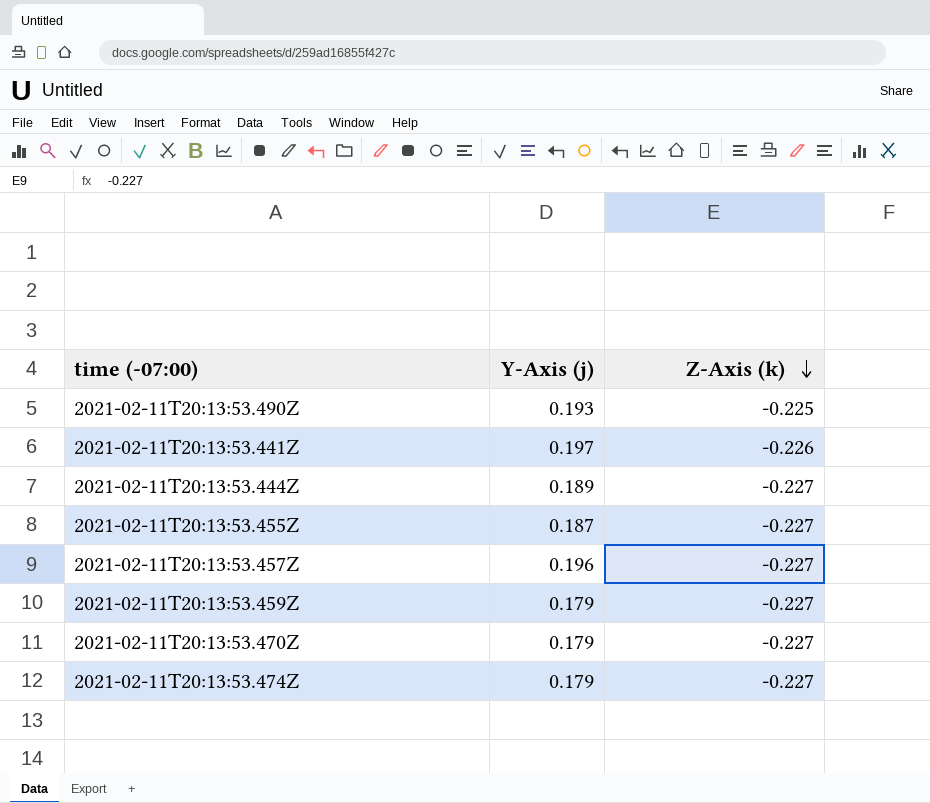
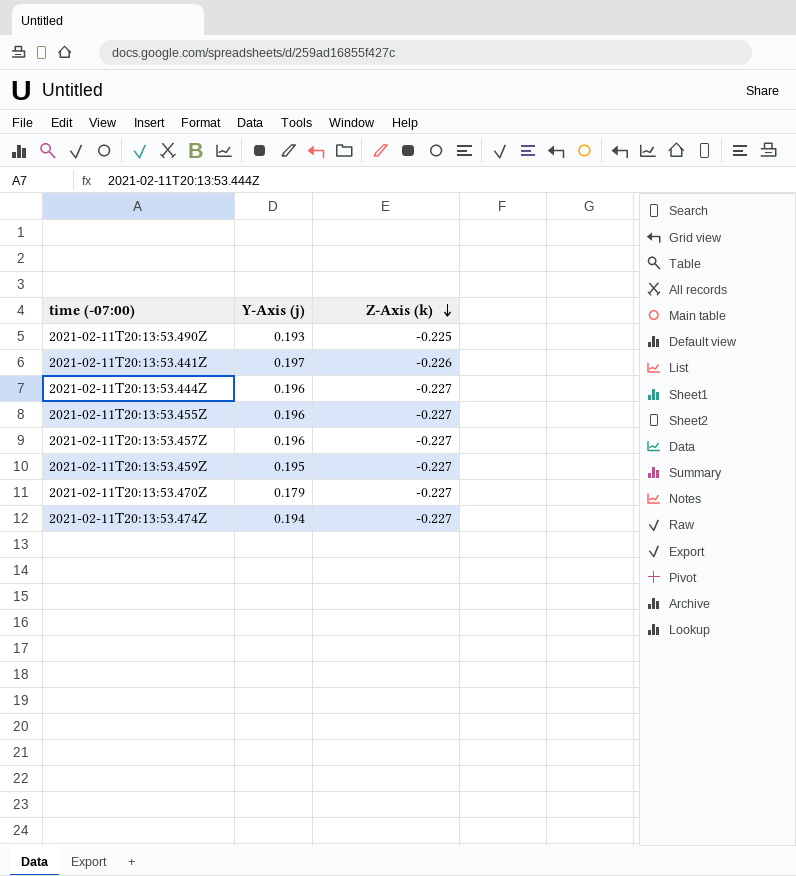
2021-02-11T20:13:53.444Z | Y-Axis (j): 0.189 -> 0.196
2021-02-11T20:13:53.455Z | Y-Axis (j): 0.187 -> 0.196
2021-02-11T20:13:53.459Z | Y-Axis (j): 0.179 -> 0.195
2021-02-11T20:13:53.474Z | Y-Axis (j): 0.179 -> 0.194

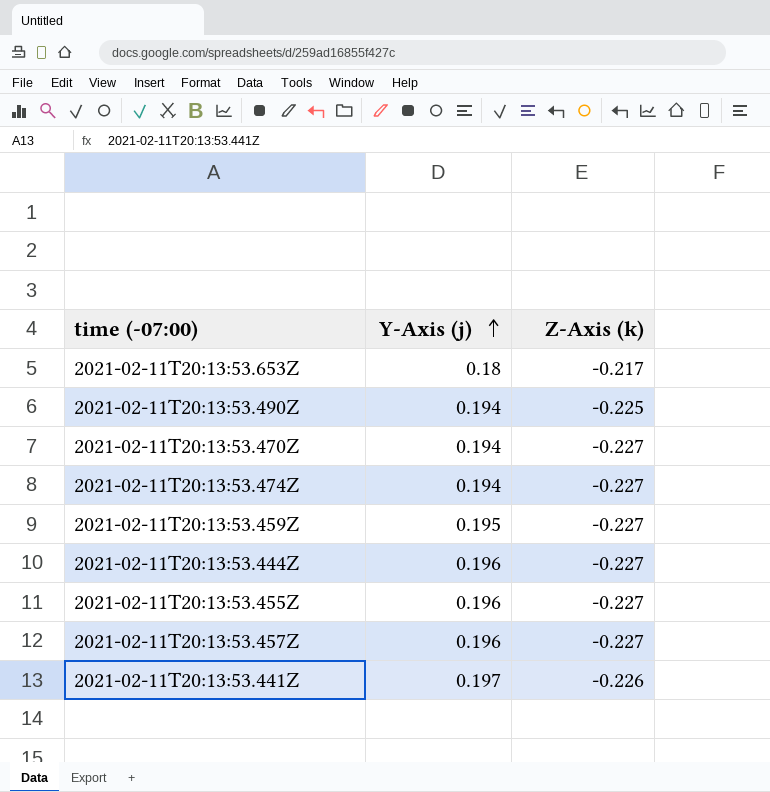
row order: Z-Axis (k) descending -> Y-Axis (j) ascending
row 2021-02-11T20:13:53.653Z: none -> 0.18 | -0.217
2021-02-11T20:13:53.490Z | Y-Axis (j): 0.193 -> 0.194
2021-02-11T20:13:53.470Z | Y-Axis (j): 0.179 -> 0.194

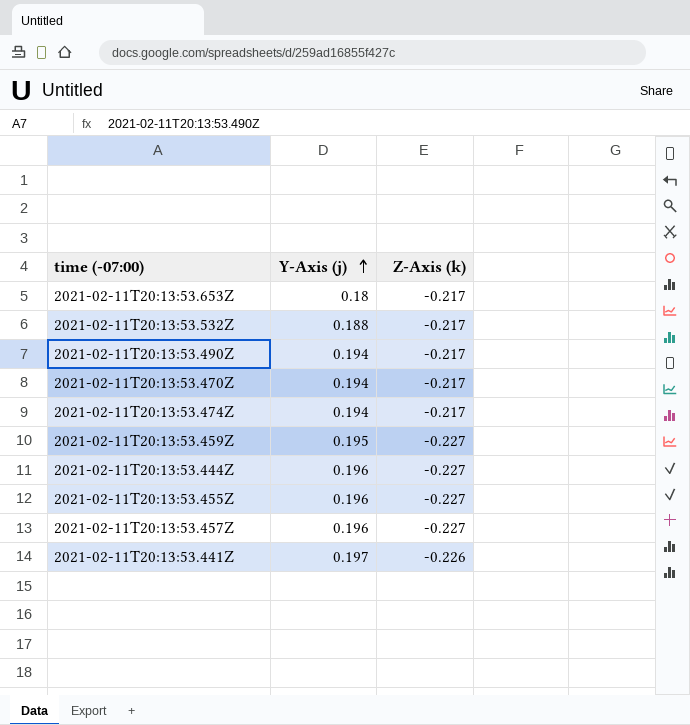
row 2021-02-11T20:13:53.532Z: none -> 0.188 | -0.217
2021-02-11T20:13:53.490Z | Z-Axis (k): -0.225 -> -0.217
2021-02-11T20:13:53.470Z | Z-Axis (k): -0.227 -> -0.217
2021-02-11T20:13:53.474Z | Z-Axis (k): -0.227 -> -0.217

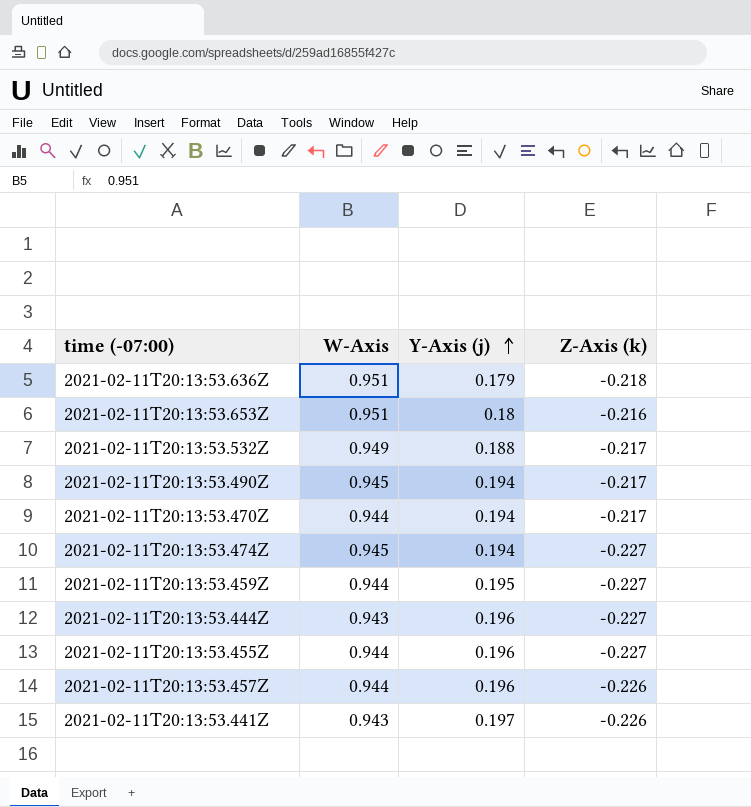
column W-Axis | position: none -> 2
row 2021-02-11T20:13:53.636Z: none -> 0.951 | 0.179 | -0.218
2021-02-11T20:13:53.653Z | Z-Axis (k): -0.217 -> -0.216
2021-02-11T20:13:53.474Z | Z-Axis (k): -0.217 -> -0.227
2021-02-11T20:13:53.457Z | Z-Axis (k): -0.227 -> -0.226

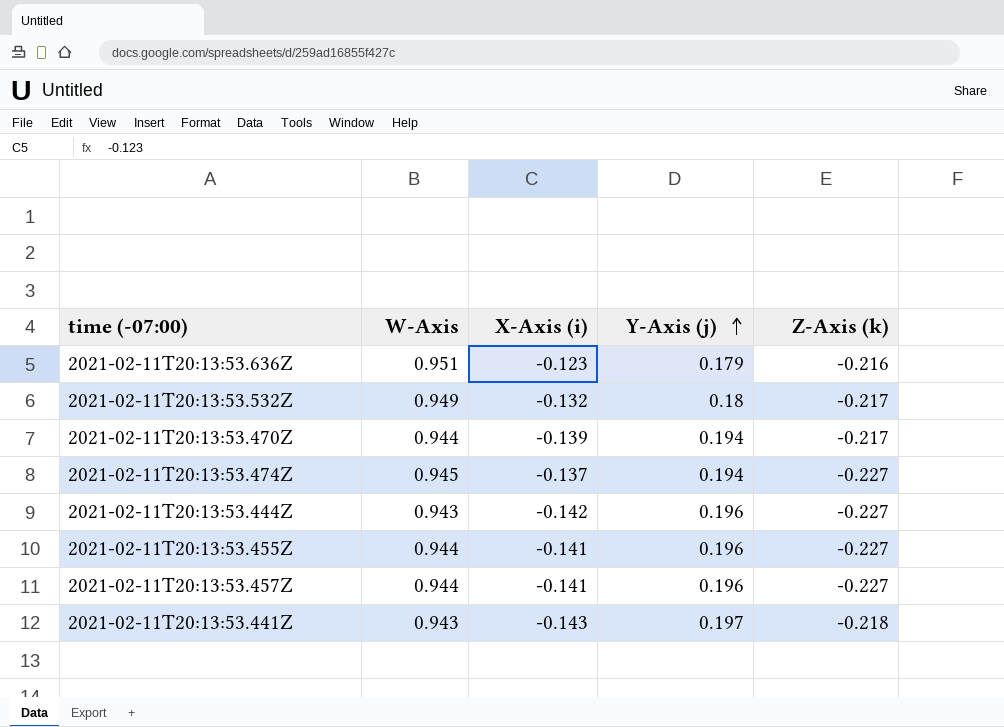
column X-Axis (i) | position: none -> 3
row 2021-02-11T20:13:53.653Z: 0.951 | 0.18 | -0.216 -> none
row 2021-02-11T20:13:53.490Z: 0.945 | 0.194 | -0.217 -> none
row 2021-02-11T20:13:53.459Z: 0.944 | 0.195 | -0.227 -> none
2021-02-11T20:13:53.636Z | Z-Axis (k): -0.218 -> -0.216
2021-02-11T20:13:53.532Z | Y-Axis (j): 0.188 -> 0.18
2021-02-11T20:13:53.457Z | Z-Axis (k): -0.226 -> -0.227
2021-02-11T20:13:53.441Z | Z-Axis (k): -0.226 -> -0.218

